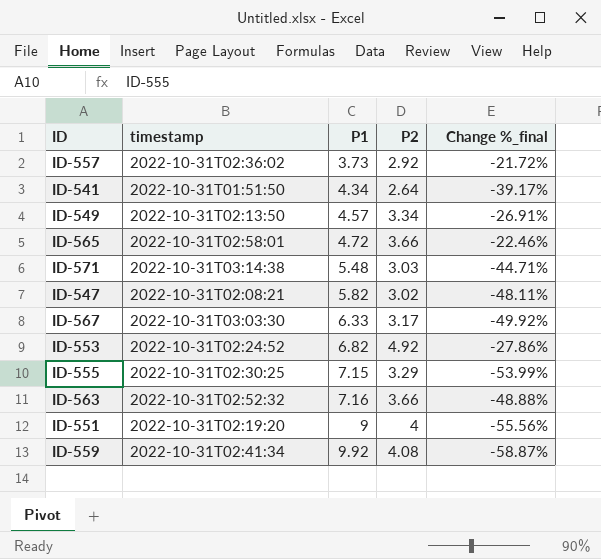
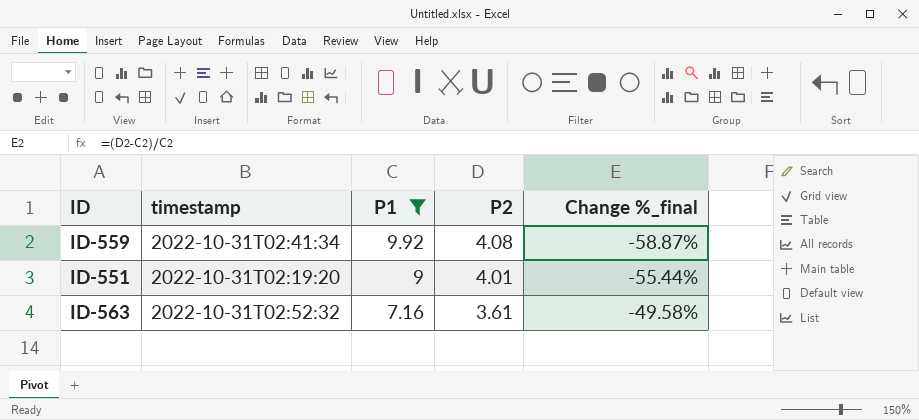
filter: none -> P1 >= 7.16
row order: P1 ascending -> P1 descending
ID-551 | P2: 4 -> 4.01
ID-551 | Change %_final: -55.56% -> -55.44%
ID-563 | P2: 3.66 -> 3.61
ID-563 | Change %_final: -48.88% -> -49.58%

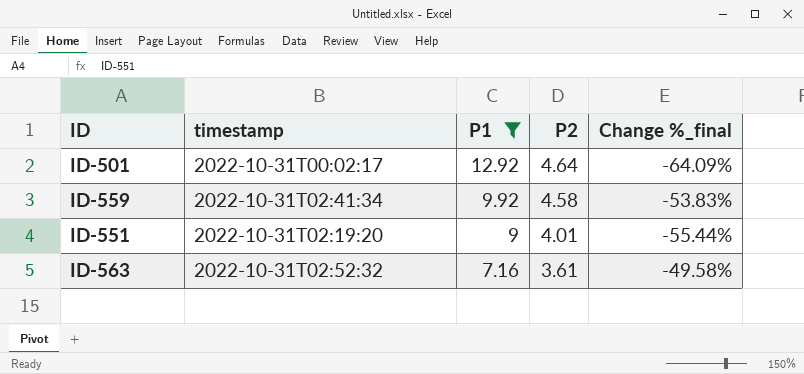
row ID-501: none -> 2022-10-31T00:02:17 | 12.92 | 4.64 | -64.09%
ID-559 | P2: 4.08 -> 4.58
ID-559 | Change %_final: -58.87% -> -53.83%

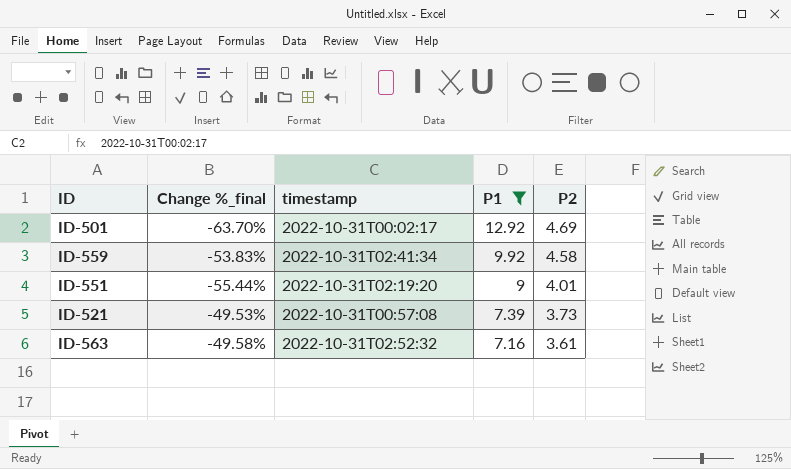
column Change %_final | position: 5 -> 2
ID-501 | Change %_final: -64.09% -> -63.70%
ID-501 | P2: 4.64 -> 4.69
row ID-521: none -> -49.53% | 2022-10-31T00:57:08 | 7.39 | 3.73

